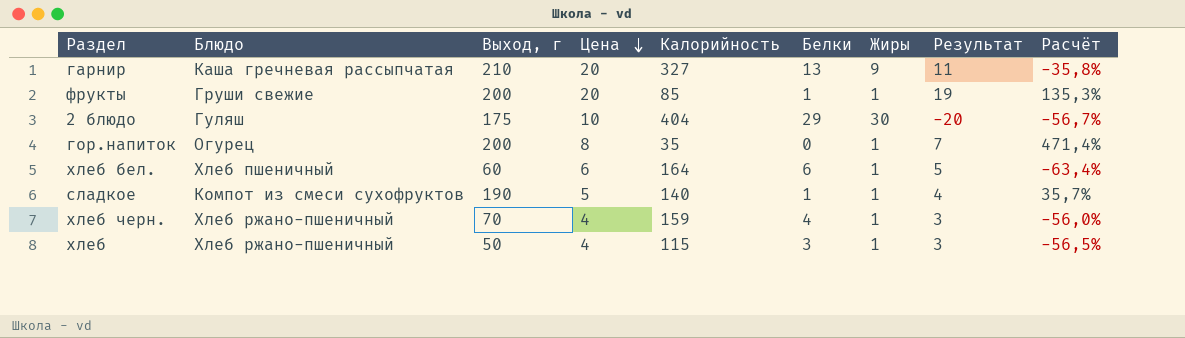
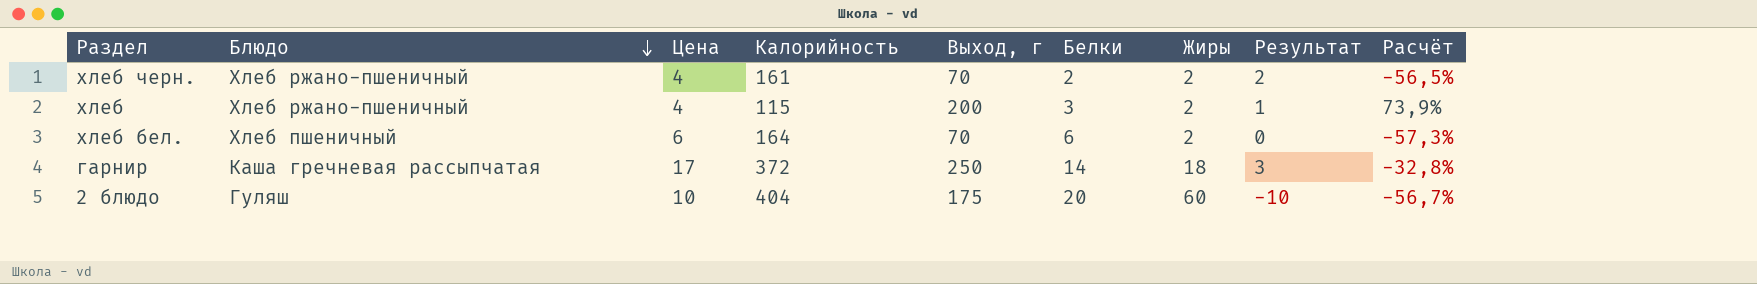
row order: Цена descending -> Блюдо descending
column Выход, г | position: 3 -> 5
column Результат | formula: [Цена] - [Жиры] -> [Цена] - [Белки]
row фрукты: Груши свежие | 200 | 20 | 85 | 1 | 1 | 19 | 135,3% -> none
row гор.напиток: Огурец | 200 | 8 | 35 | 0 | 1 | 7 | 471,4% -> none
row сладкое: Компот из смеси сухофруктов | 190 | 5 | 140 | 1 | 1 | 4 | 35,7% -> none
хлеб черн. | Калорийность: 159 -> 161
хлеб черн. | Белки: 4 -> 2
хлеб черн. | Жиры: 1 -> 2
хлеб черн. | Расчёт: -56,0% -> -56,5%
хлеб | Выход, г: 50 -> 200
хлеб | Жиры: 1 -> 2
хлеб | Расчёт: -56,5% -> 73,9%
хлеб бел. | Выход, г: 60 -> 70
хлеб бел. | Жиры: 1 -> 2
хлеб бел. | Расчёт: -63,4% -> -57,3%
гарнир | Цена: 20 -> 17
гарнир | Калорийность: 327 -> 372
гарнир | Выход, г: 210 -> 250
гарнир | Белки: 13 -> 14
гарнир | Жиры: 9 -> 18
гарнир | Расчёт: -35,8% -> -32,8%
2 блюдо | Белки: 29 -> 20
2 блюдо | Жиры: 30 -> 60

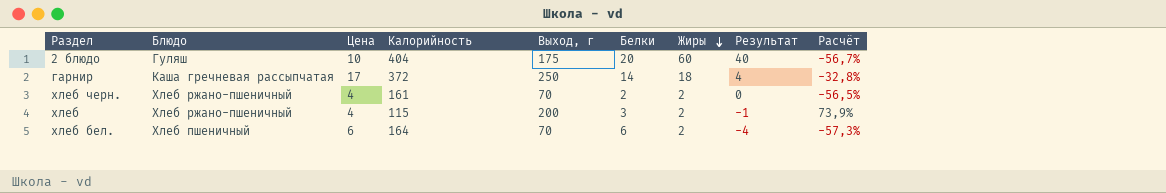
row order: Блюдо descending -> Жиры descending
column Результат | formula: [Цена] - [Белки] -> [Жиры] - [Белки]

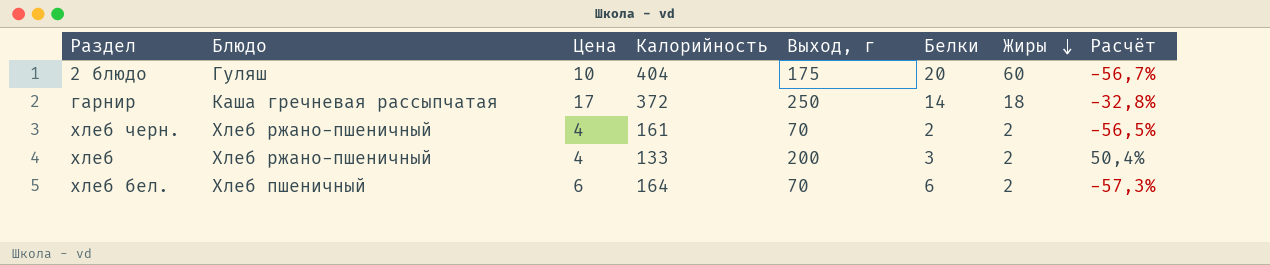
column Результат | formula: [Жиры] - [Белки] -> none
хлеб | Калорийность: 115 -> 133
хлеб | Расчёт: 73,9% -> 50,4%

